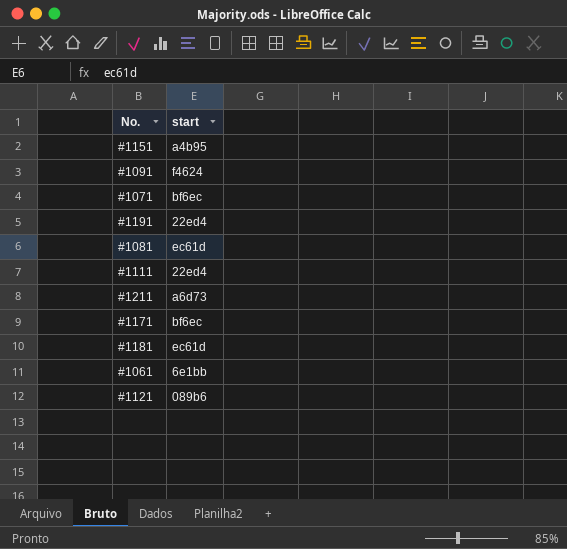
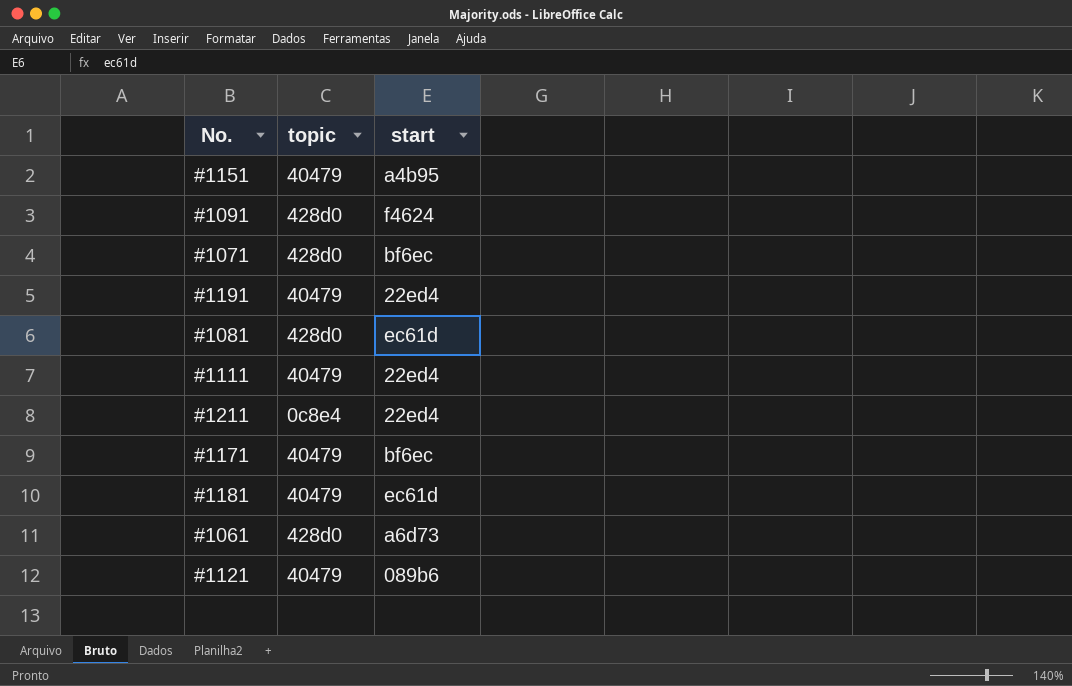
column topic | position: none -> 2
#1211 | start: a6d73 -> 22ed4
#1061 | start: 6e1bb -> a6d73

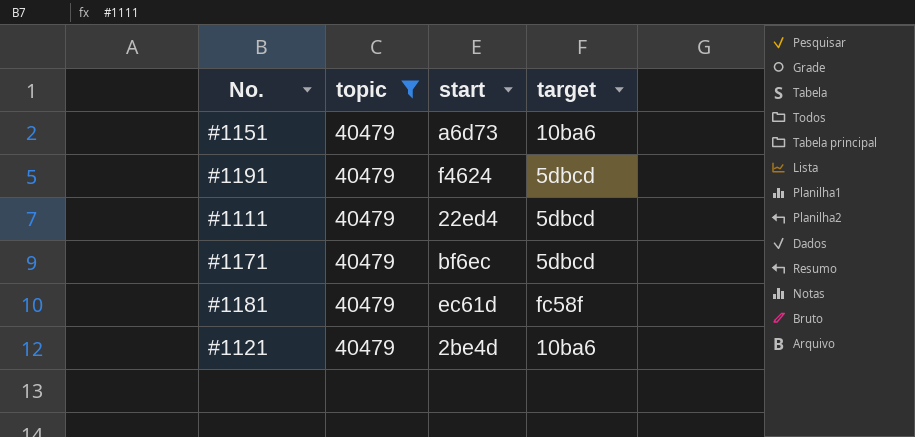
filter: none -> topic = 40479
column target | position: none -> 4
#1151 | start: a4b95 -> a6d73
#1191 | start: 22ed4 -> f4624
#1121 | start: 089b6 -> 2be4d

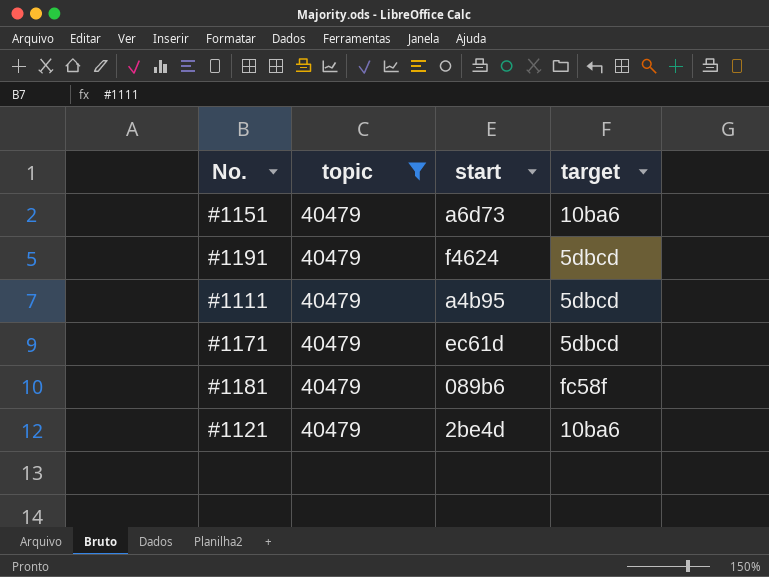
#1111 | start: 22ed4 -> a4b95
#1171 | start: bf6ec -> ec61d
#1181 | start: ec61d -> 089b6

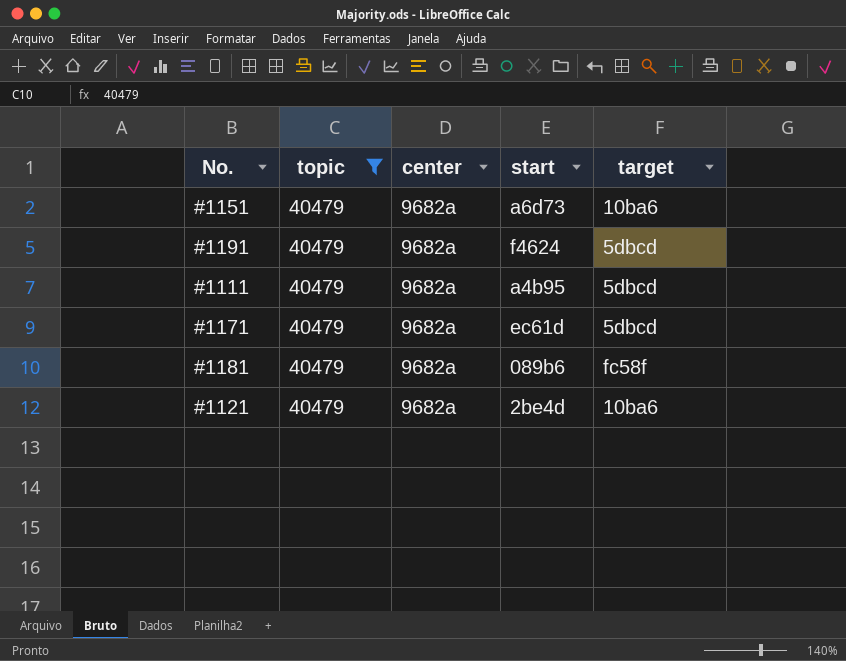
column center | position: none -> 3

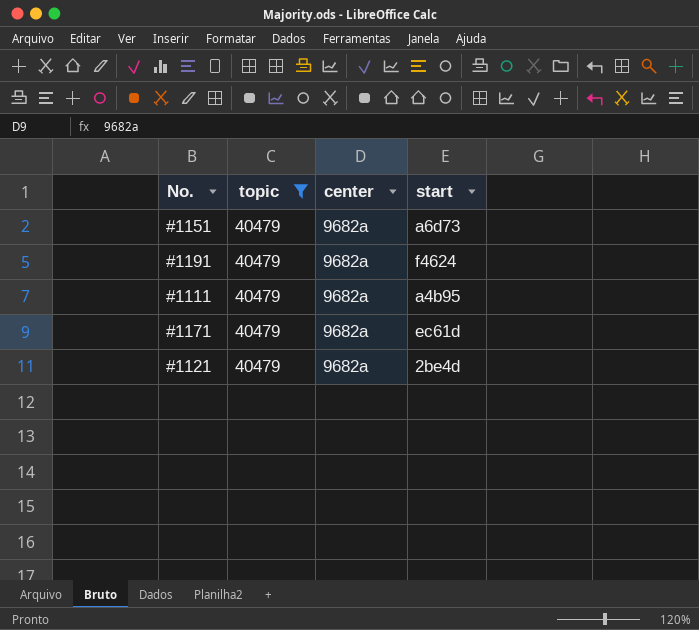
column target | position: 5 -> none
row #1181: 40479 | 9682a | 089b6 | fc58f -> none

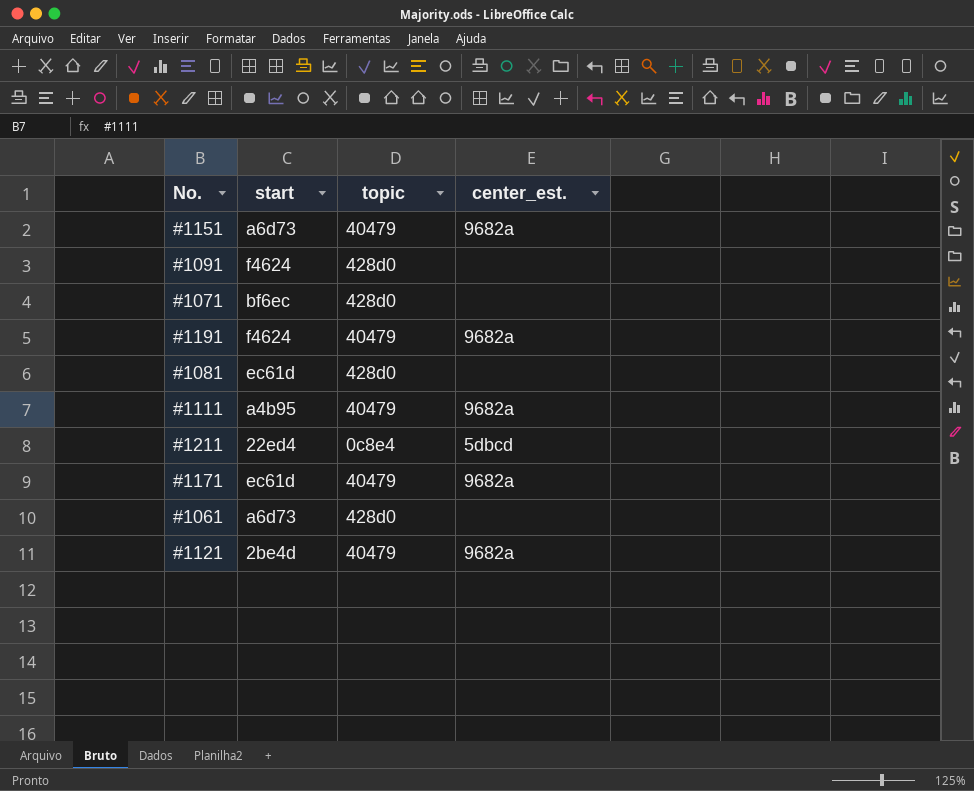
filter: topic = 40479 -> none
column start | position: 4 -> 2
column name: center -> center_est.

